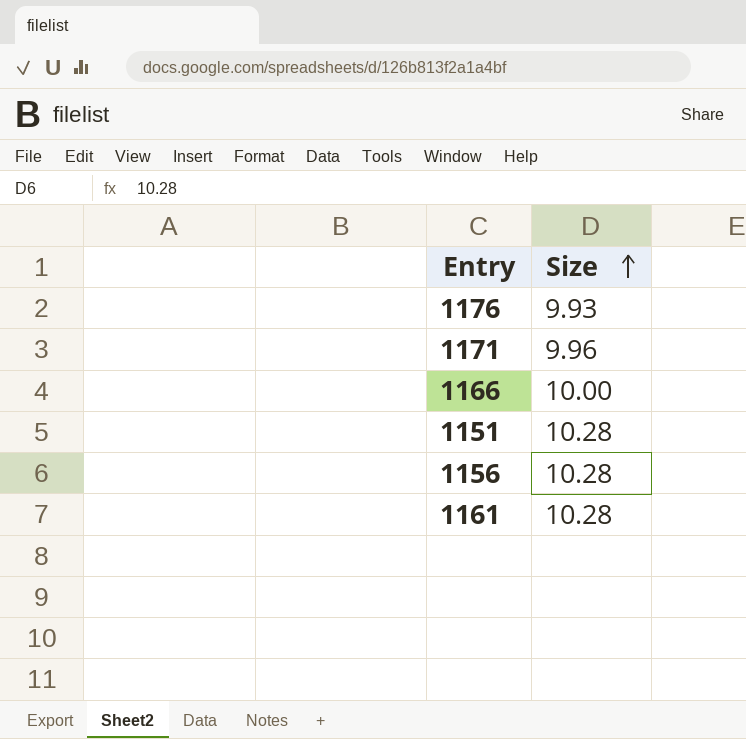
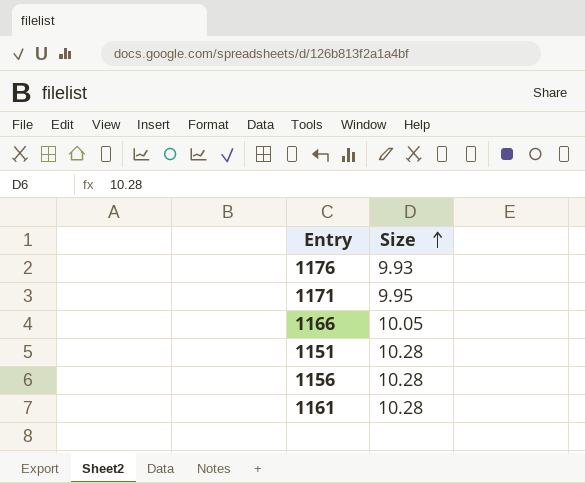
1171 | Size: 9.96 -> 9.95
1166 | Size: 10.00 -> 10.05

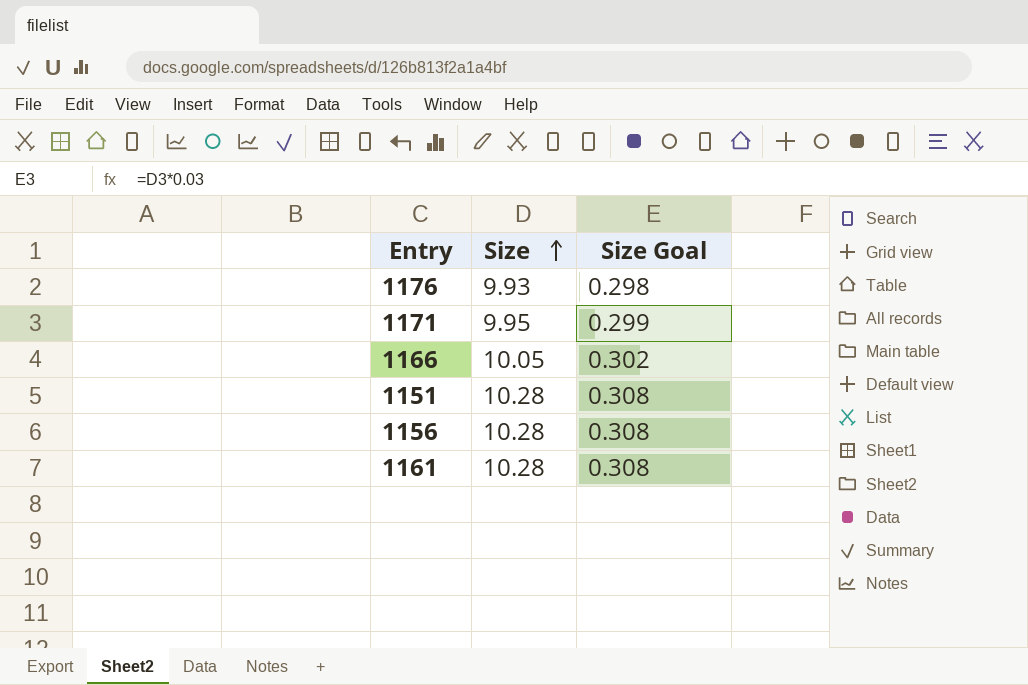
column Size Goal | formula: none -> [Size] * 0.03

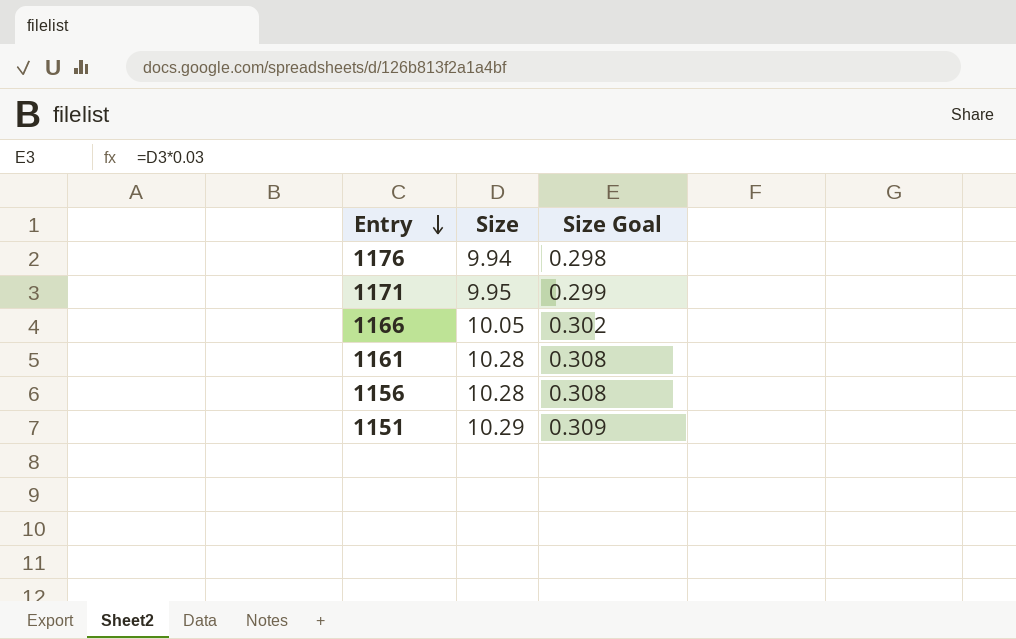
row order: Size ascending -> Entry descending
1176 | Size: 9.93 -> 9.94
1151 | Size: 10.28 -> 10.29
1151 | Size Goal: 0.308 -> 0.309

